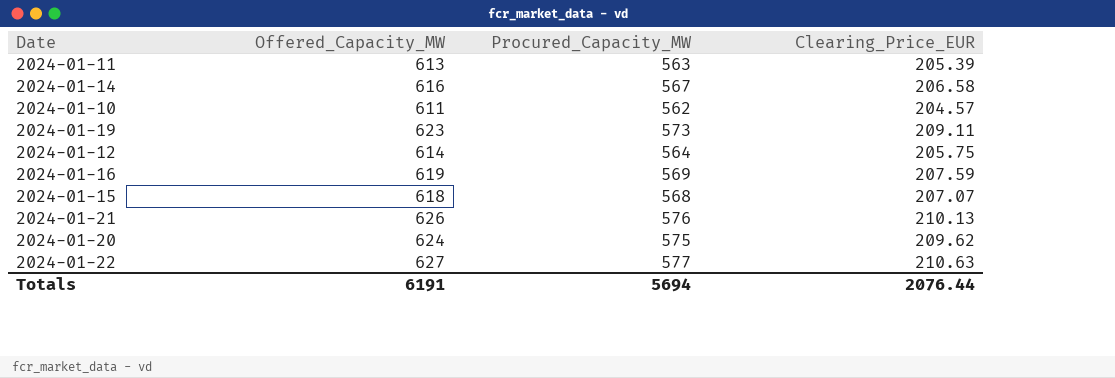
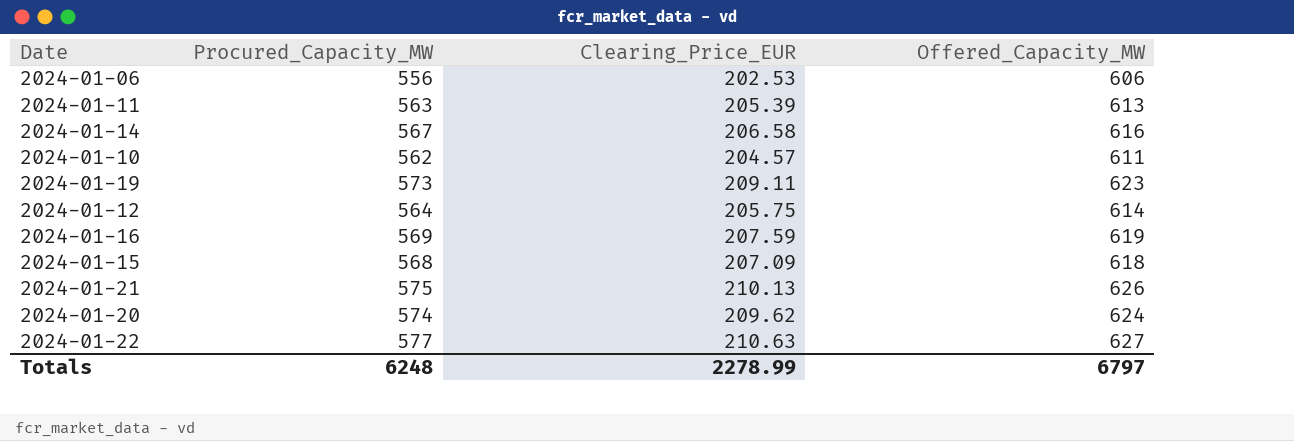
column Offered_Capacity_MW | position: 2 -> 4
row 2024-01-06: none -> 556 | 202.53 | 606
2024-01-15 | Clearing_Price_EUR: 207.07 -> 207.09
2024-01-21 | Procured_Capacity_MW: 576 -> 575
2024-01-20 | Procured_Capacity_MW: 575 -> 574
Totals | Procured_Capacity_MW: 5694 -> 6248
Totals | Clearing_Price_EUR: 2076.44 -> 2278.99
Totals | Offered_Capacity_MW: 6191 -> 6797

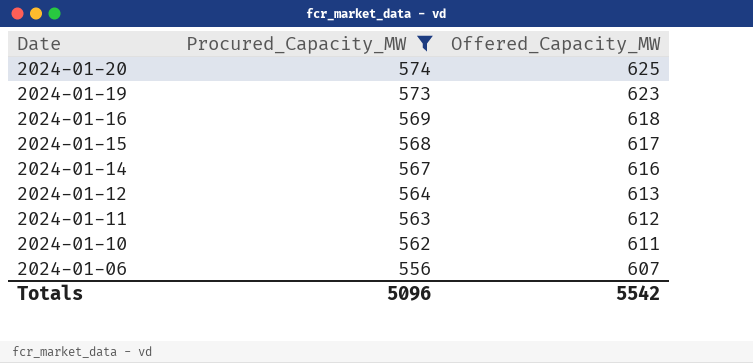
filter: none -> Procured_Capacity_MW <= 574
row order: none -> Date descending
column Clearing_Price_EUR | position: 3 -> none
2024-01-20 | Offered_Capacity_MW: 624 -> 625
2024-01-16 | Offered_Capacity_MW: 619 -> 618
2024-01-15 | Offered_Capacity_MW: 618 -> 617
2024-01-12 | Offered_Capacity_MW: 614 -> 613
2024-01-11 | Offered_Capacity_MW: 613 -> 612
2024-01-06 | Offered_Capacity_MW: 606 -> 607
Totals | Procured_Capacity_MW: 6248 -> 5096
Totals | Offered_Capacity_MW: 6797 -> 5542

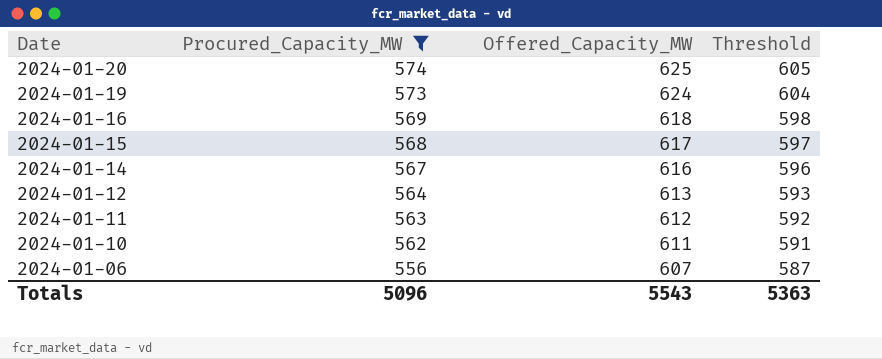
column Threshold | formula: none -> [Offered_Capacity_MW] - 20
2024-01-19 | Offered_Capacity_MW: 623 -> 624
Totals | Offered_Capacity_MW: 5542 -> 5543

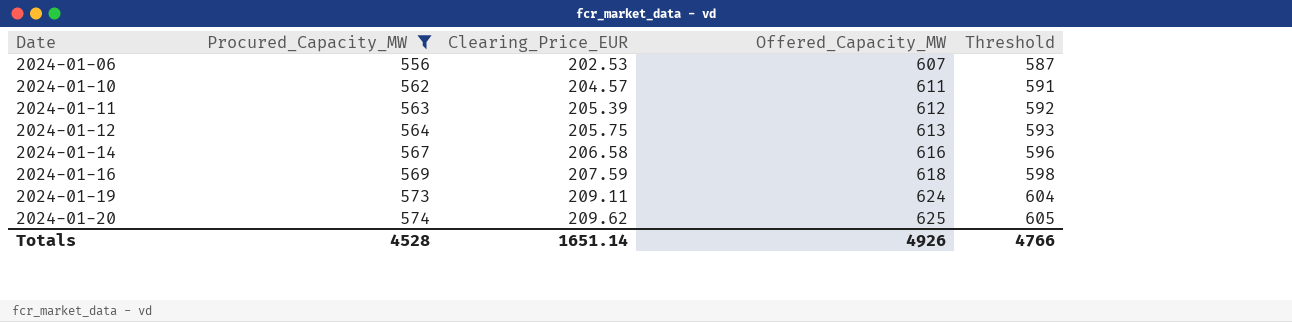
row order: Date descending -> Date ascending
column Clearing_Price_EUR | position: none -> 3
row 2024-01-15: 568 | 617 | 597 -> none
Totals | Procured_Capacity_MW: 5096 -> 4528
Totals | Offered_Capacity_MW: 5543 -> 4926
Totals | Threshold: 5363 -> 4766

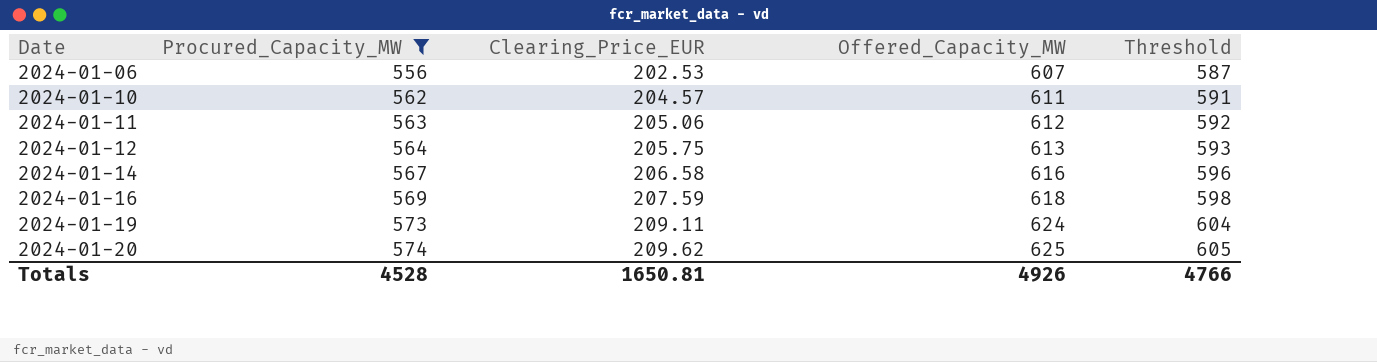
2024-01-11 | Clearing_Price_EUR: 205.39 -> 205.06
Totals | Clearing_Price_EUR: 1651.14 -> 1650.81

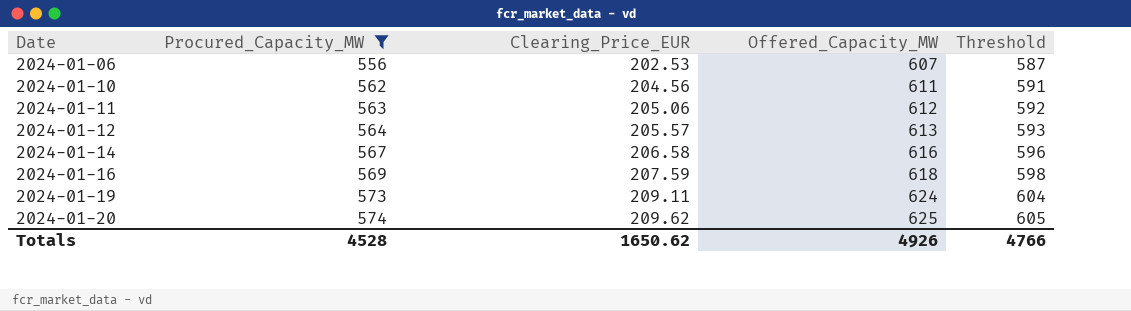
2024-01-10 | Clearing_Price_EUR: 204.57 -> 204.56
2024-01-12 | Clearing_Price_EUR: 205.75 -> 205.57
Totals | Clearing_Price_EUR: 1650.81 -> 1650.62

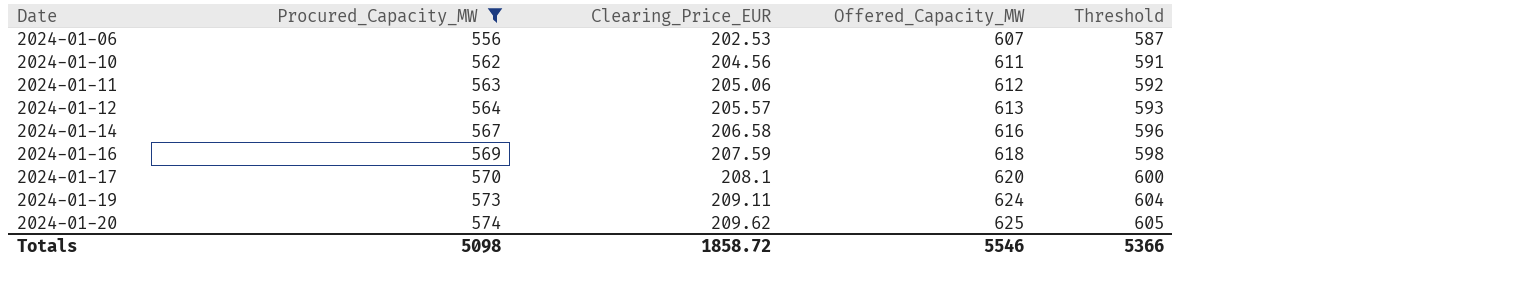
row 2024-01-17: none -> 570 | 208.1 | 620 | 600
Totals | Procured_Capacity_MW: 4528 -> 5098
Totals | Clearing_Price_EUR: 1650.62 -> 1858.72
Totals | Offered_Capacity_MW: 4926 -> 5546
Totals | Threshold: 4766 -> 5366

